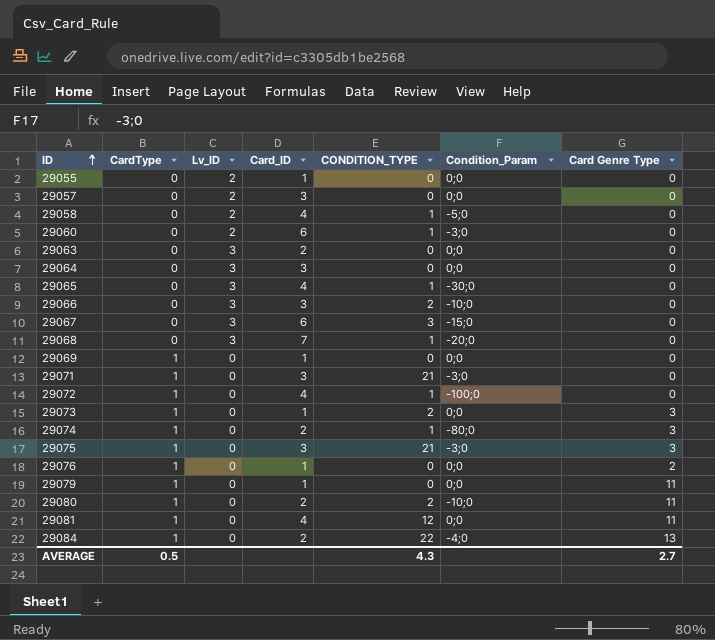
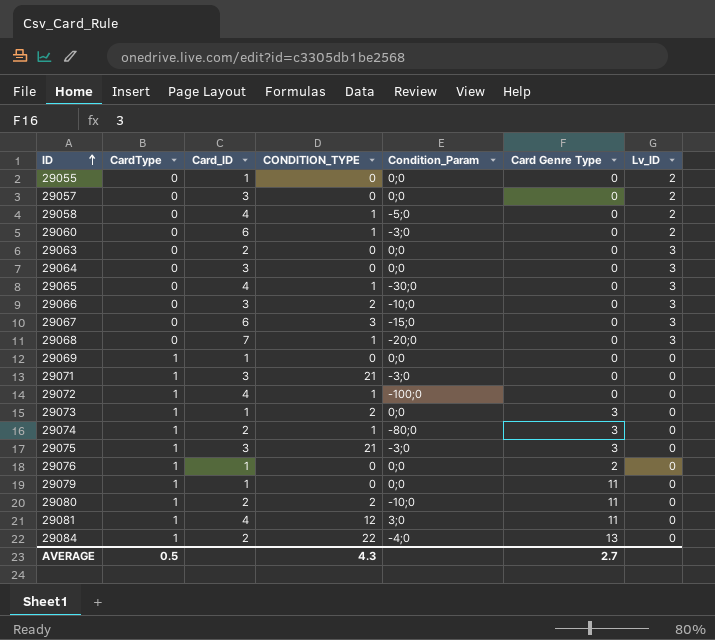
column Lv_ID | position: 3 -> 7
29081 | Condition_Param: 0;0 -> 3;0

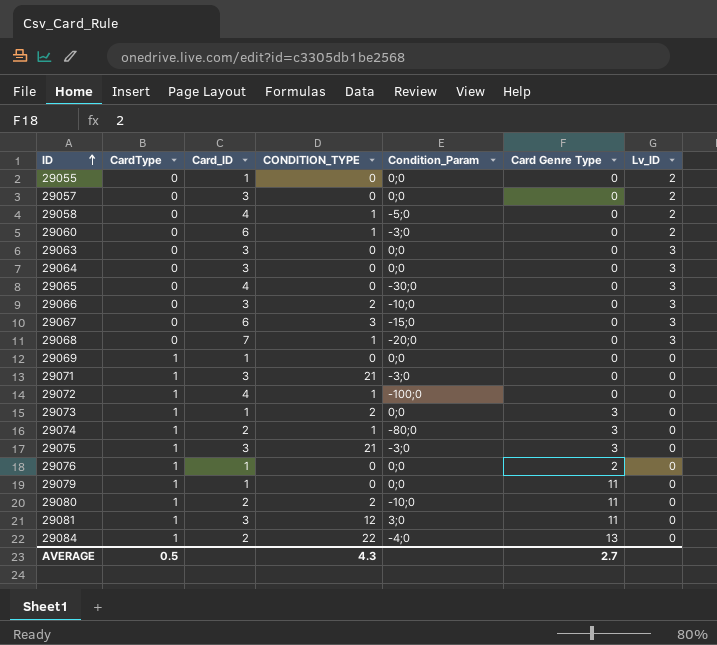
29063 | Card_ID: 2 -> 3
29065 | CONDITION_TYPE: 1 -> 0
29081 | Card_ID: 4 -> 3

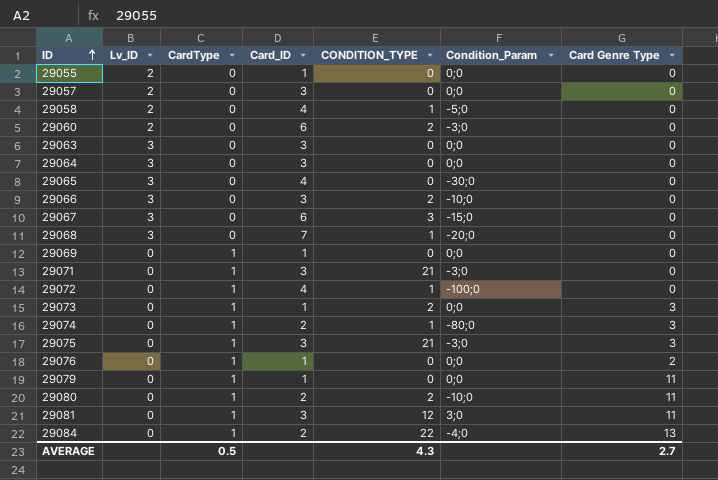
column Lv_ID | position: 7 -> 2
29060 | CONDITION_TYPE: 1 -> 2

